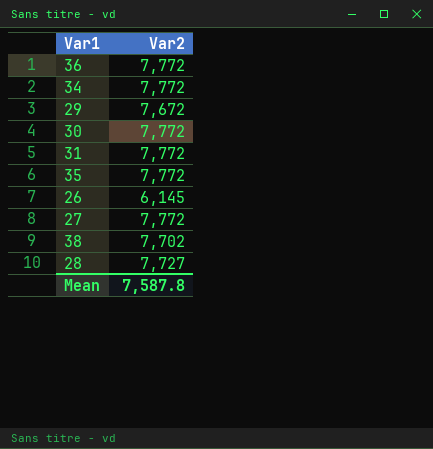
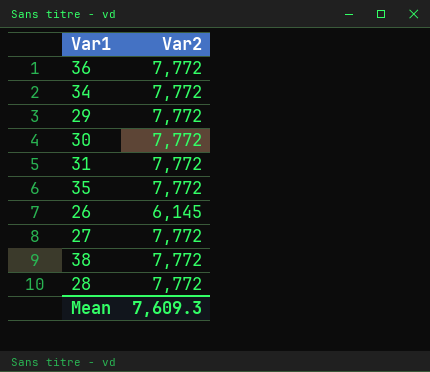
29 | Var2: 7,672 -> 7,772
38 | Var2: 7,702 -> 7,772
28 | Var2: 7,727 -> 7,772
Mean | Var2: 7,587.8 -> 7,609.3

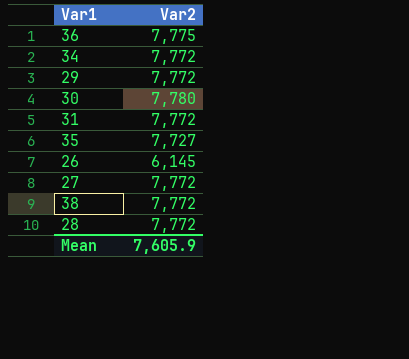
36 | Var2: 7,772 -> 7,775
30 | Var2: 7,772 -> 7,780
35 | Var2: 7,772 -> 7,727
Mean | Var2: 7,609.3 -> 7,605.9

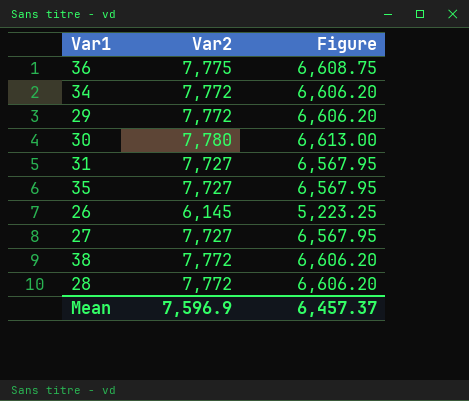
column Figure | formula: none -> [Var2] * 0.85
31 | Var2: 7,772 -> 7,727
27 | Var2: 7,772 -> 7,727
Mean | Var2: 7,605.9 -> 7,596.9

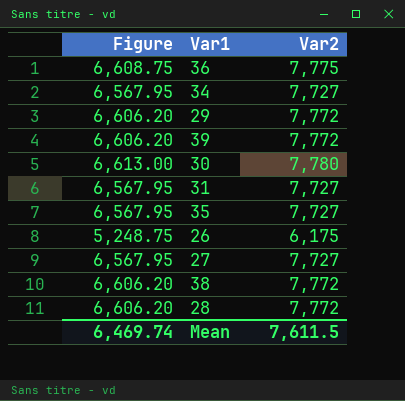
column Figure | position: 3 -> 1
34 | Figure: 6,606.20 -> 6,567.95
34 | Var2: 7,772 -> 7,727
row 39: none -> 6,606.20 | 7,772
26 | Figure: 5,223.25 -> 5,248.75
26 | Var2: 6,145 -> 6,175
Mean | Figure: 6,457.37 -> 6,469.74
Mean | Var2: 7,596.9 -> 7,611.5

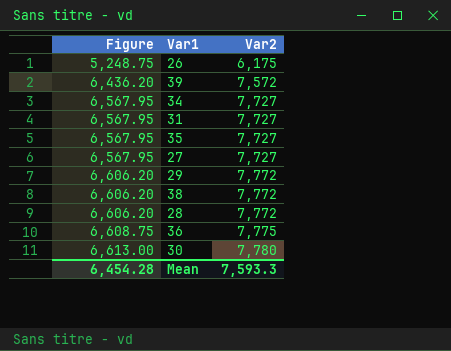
row order: none -> Figure ascending
39 | Figure: 6,606.20 -> 6,436.20
39 | Var2: 7,772 -> 7,572
Mean | Figure: 6,469.74 -> 6,454.28
Mean | Var2: 7,611.5 -> 7,593.3

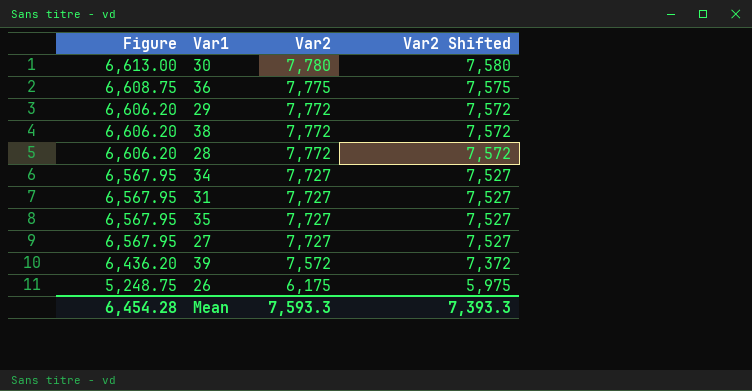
row order: Figure ascending -> Figure descending
column Var2 Shifted | formula: none -> [Var2] - 200

